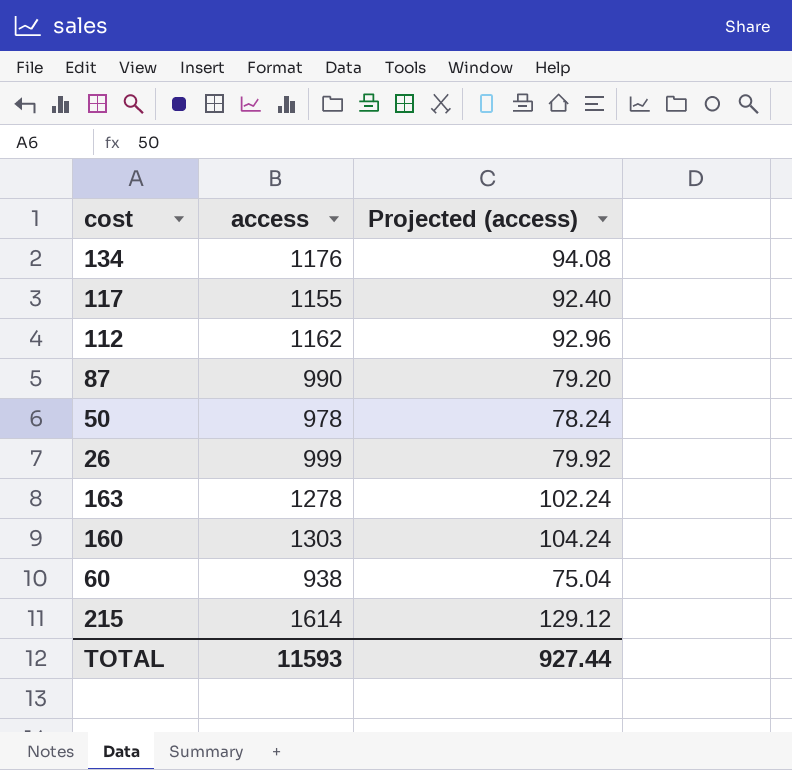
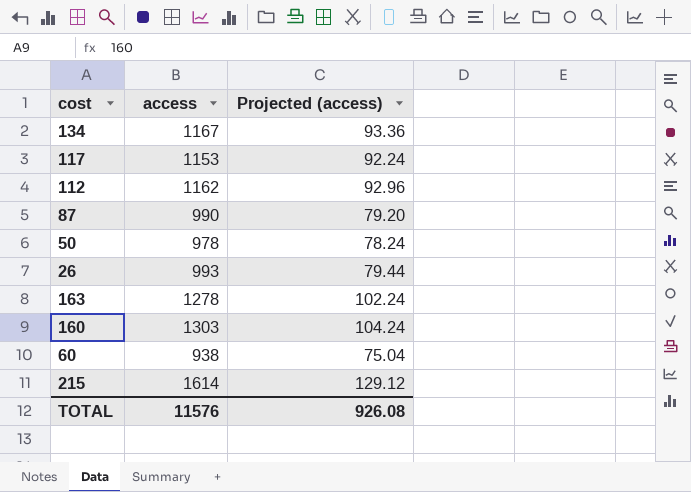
134 | access: 1176 -> 1167
134 | Projected (access): 94.08 -> 93.36
117 | access: 1155 -> 1153
117 | Projected (access): 92.40 -> 92.24
26 | access: 999 -> 993
26 | Projected (access): 79.92 -> 79.44
TOTAL | access: 11593 -> 11576
TOTAL | Projected (access): 927.44 -> 926.08

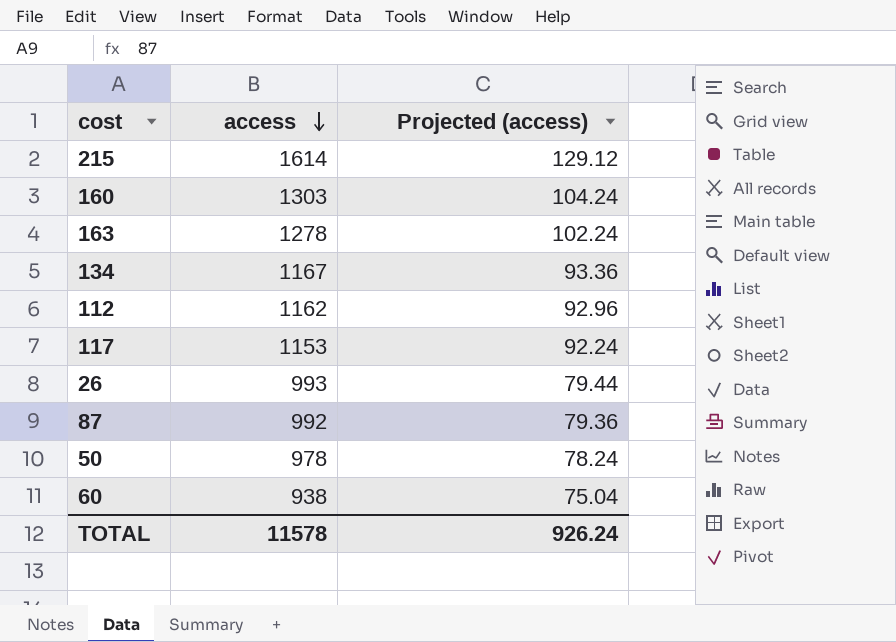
row order: none -> access descending
87 | access: 990 -> 992
87 | Projected (access): 79.20 -> 79.36
TOTAL | access: 11576 -> 11578
TOTAL | Projected (access): 926.08 -> 926.24

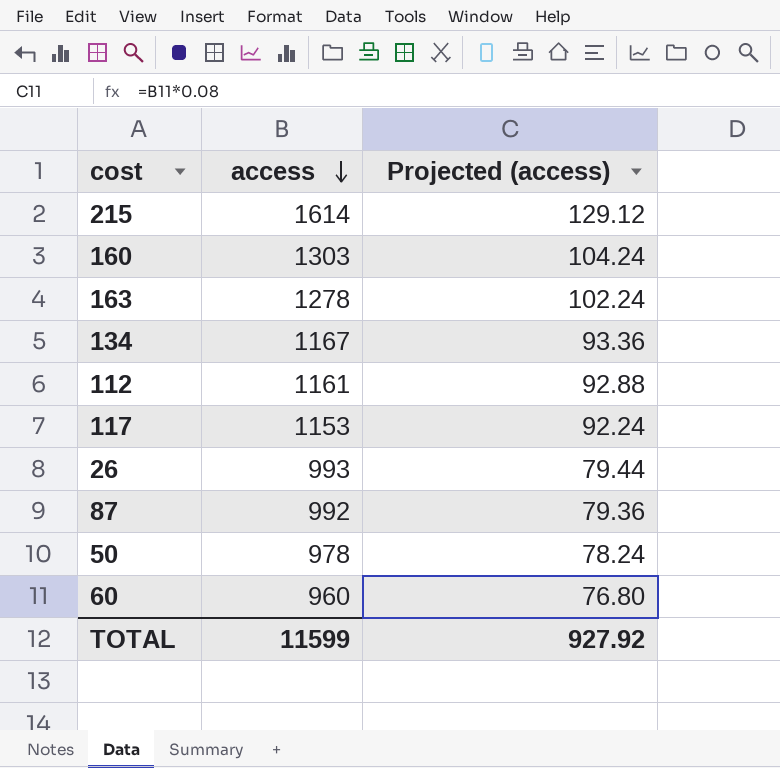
112 | access: 1162 -> 1161
112 | Projected (access): 92.96 -> 92.88
60 | access: 938 -> 960
60 | Projected (access): 75.04 -> 76.80
TOTAL | access: 11578 -> 11599
TOTAL | Projected (access): 926.24 -> 927.92

